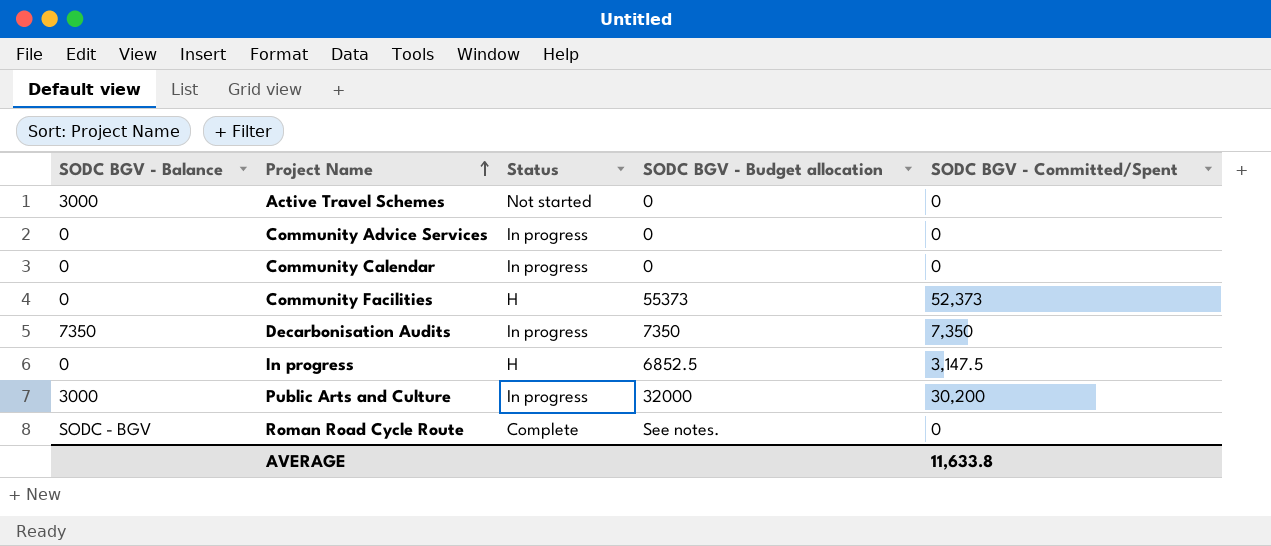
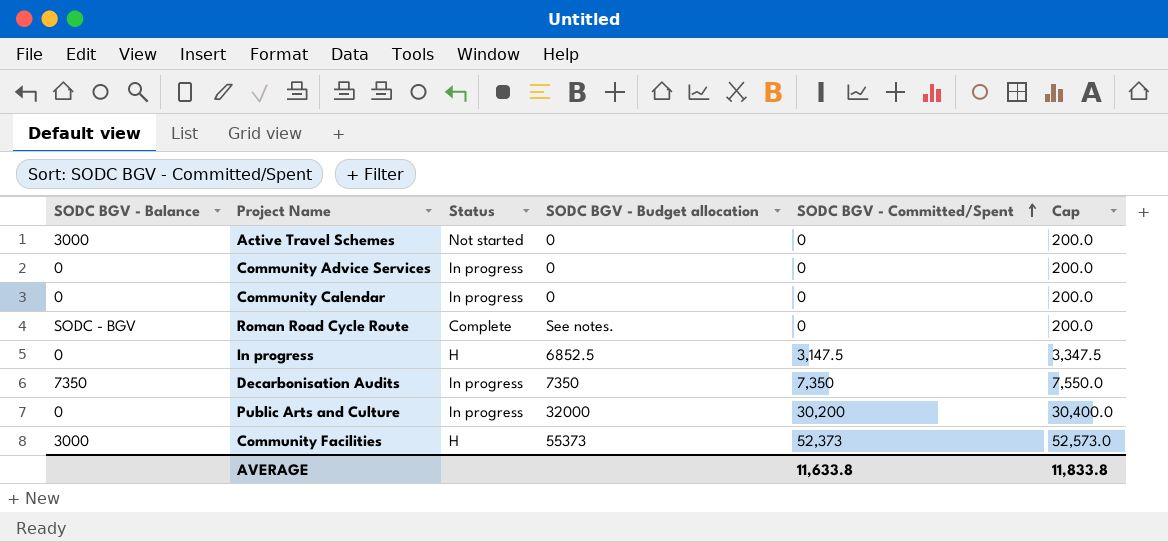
row order: Project Name ascending -> SODC BGV - Committed/Spent ascending
column Cap | formula: none -> [SODC BGV - Committed/Spent] + 200
Public Arts and Culture | SODC BGV - Balance: 3000 -> 0
Community Facilities | SODC BGV - Balance: 0 -> 3000

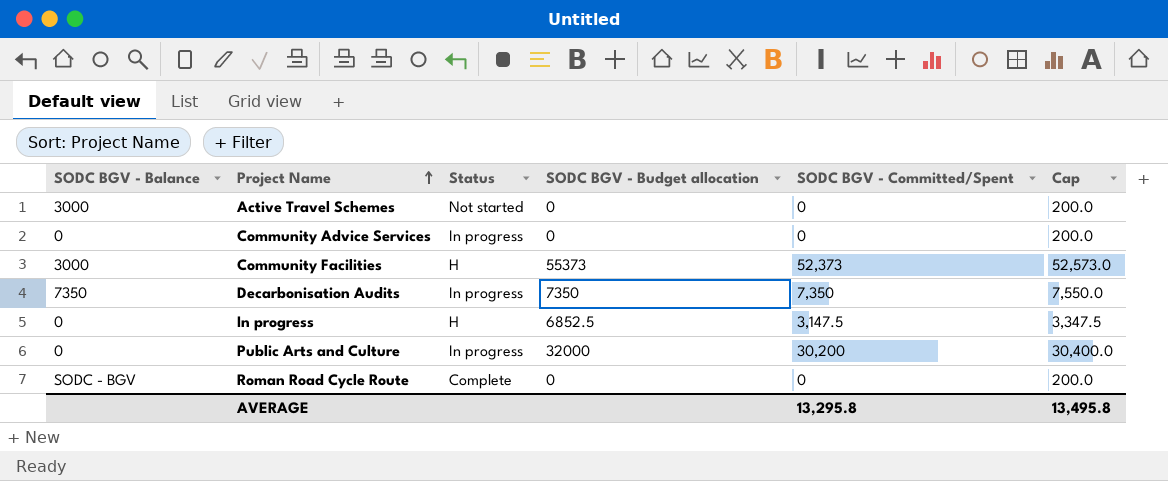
row order: SODC BGV - Committed/Spent ascending -> Project Name ascending
row Community Calendar: 0 | In progress | 0 | 0 | 200.0 -> none
Roman Road Cycle Route | SODC BGV - Budget allocation: See notes. -> 0
AVERAGE | SODC BGV - Committed/Spent: 11,633.8 -> 13,295.8
AVERAGE | Cap: 11,833.8 -> 13,495.8

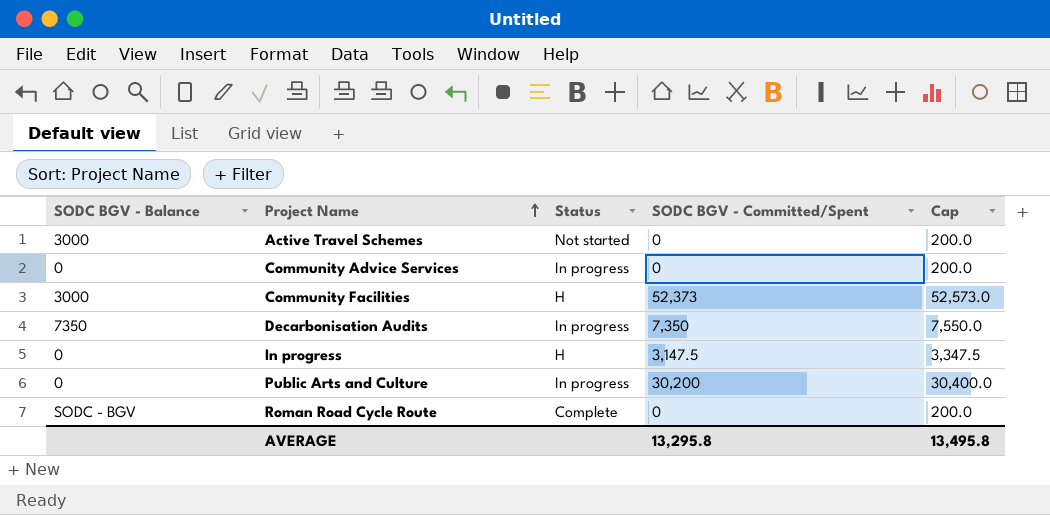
column SODC BGV - Budget allocation | position: 4 -> none

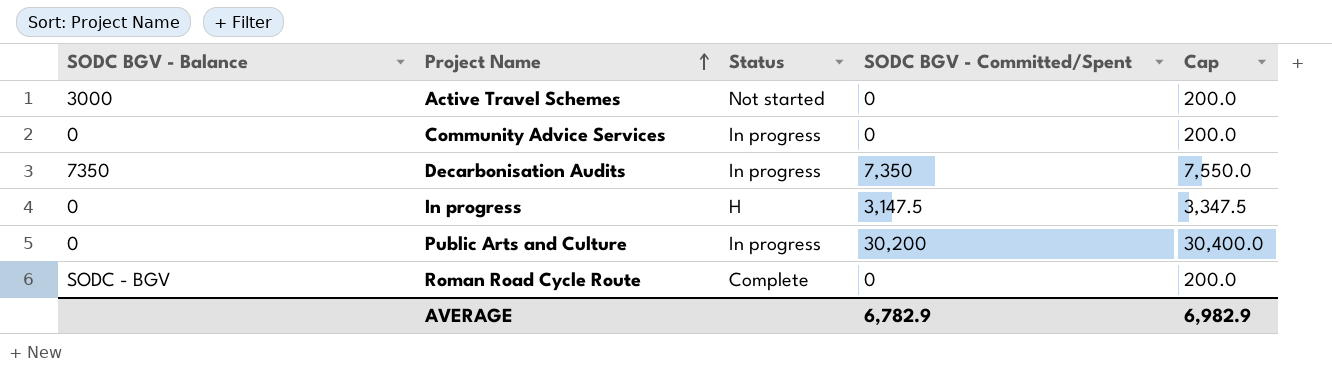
row Community Facilities: 3000 | H | 52,373 | 52,573.0 -> none
AVERAGE | SODC BGV - Committed/Spent: 13,295.8 -> 6,782.9
AVERAGE | Cap: 13,495.8 -> 6,982.9

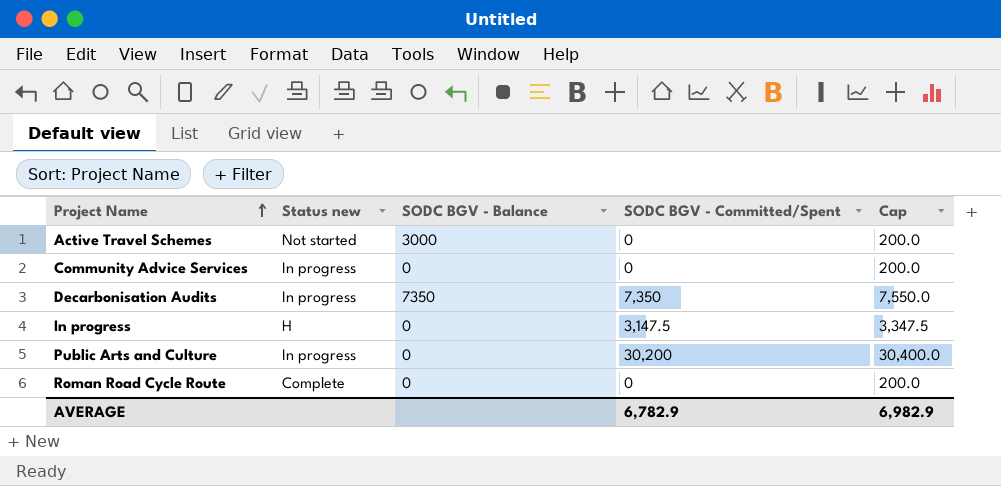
column name: Status -> Status new
column SODC BGV - Balance | position: 1 -> 3
Roman Road Cycle Route | SODC BGV - Balance: SODC - BGV -> 0

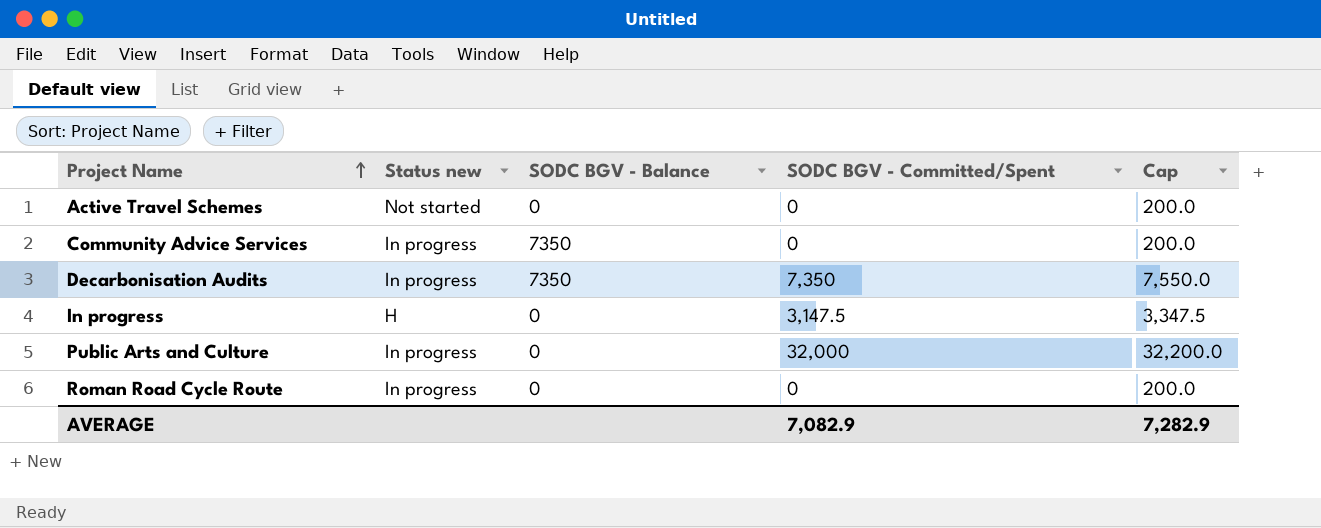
Active Travel Schemes | SODC BGV - Balance: 3000 -> 0
Community Advice Services | SODC BGV - Balance: 0 -> 7350
Public Arts and Culture | SODC BGV - Committed/Spent: 30,200 -> 32,000
Public Arts and Culture | Cap: 30,400.0 -> 32,200.0
Roman Road Cycle Route | Status new: Complete -> In progress
AVERAGE | SODC BGV - Committed/Spent: 6,782.9 -> 7,082.9
AVERAGE | Cap: 6,982.9 -> 7,282.9

